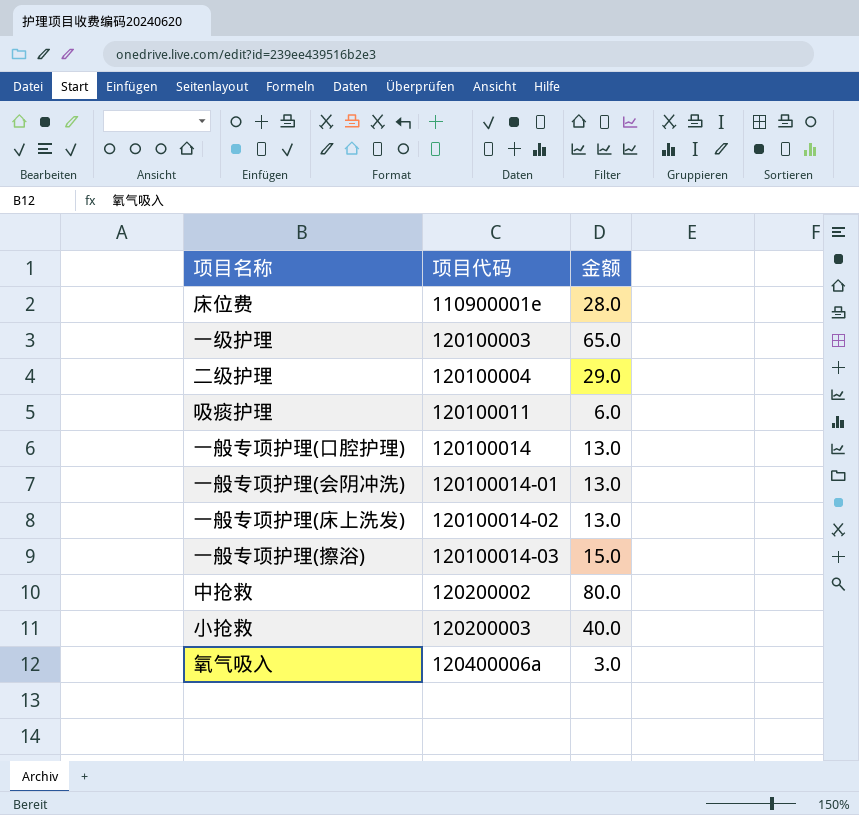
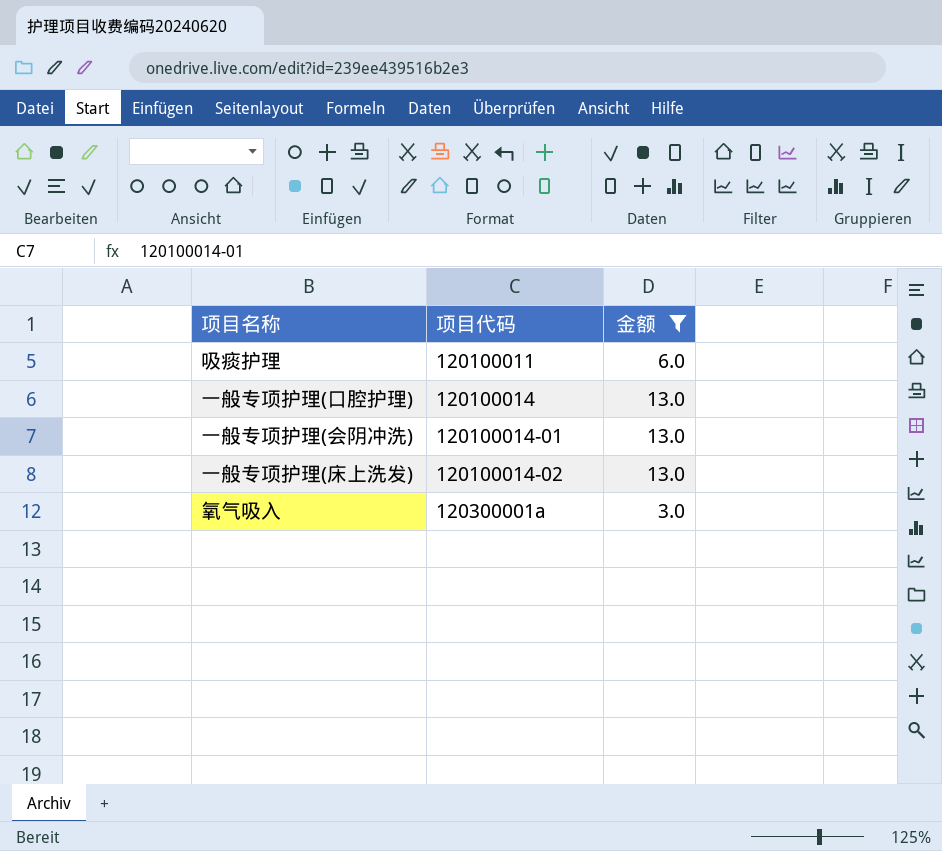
filter: none -> 金额 <= 13.0
氧气吸入 | 项目代码: 120400006a -> 120300001a

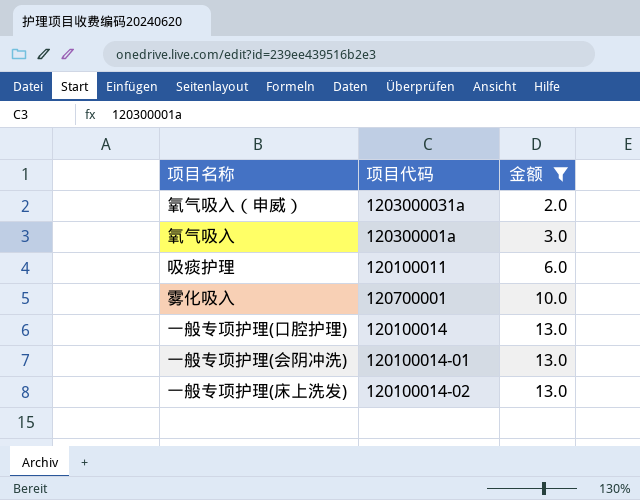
row order: 项目代码 ascending -> 金额 ascending
row 氧气吸入（申威）: none -> 1203000031a | 2.0
row 雾化吸入: none -> 120700001 | 10.0

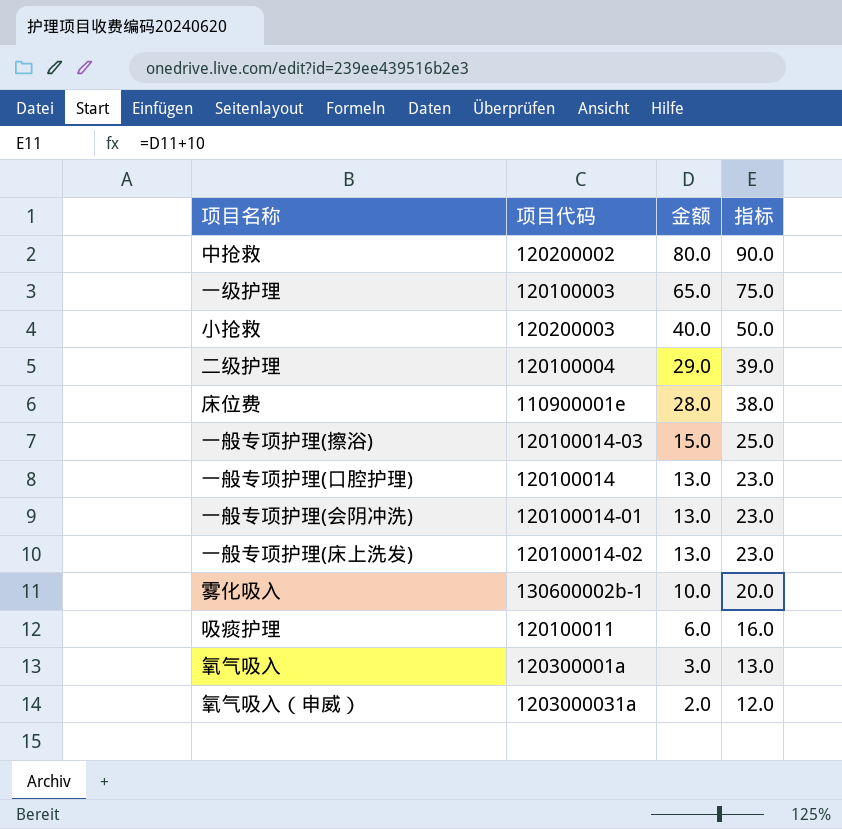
filter: 金额 <= 13.0 -> none
row order: 金额 ascending -> 金额 descending
column 指标 | formula: none -> [金额] + 10
雾化吸入 | 项目代码: 120700001 -> 130600002b-1

